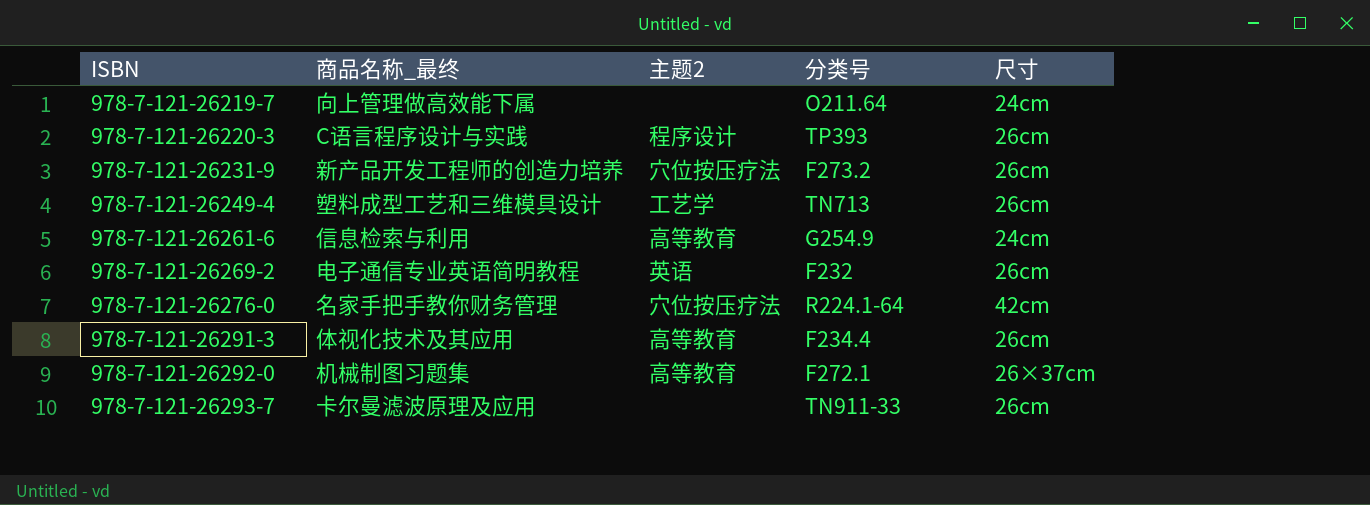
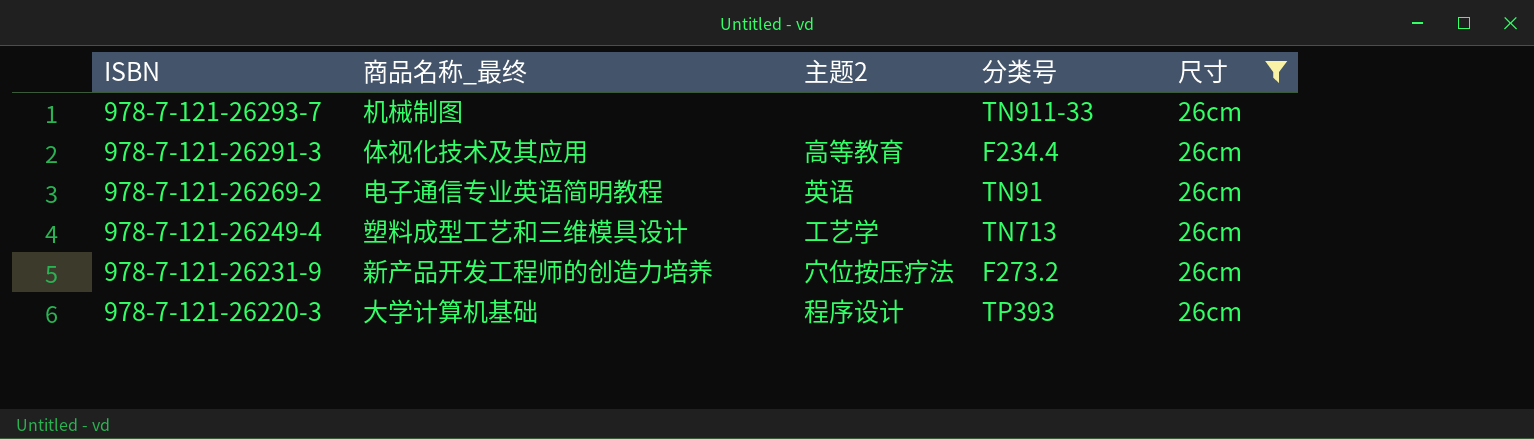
filter: none -> 尺寸 = 26cm
row order: ISBN ascending -> ISBN descending
978-7-121-26293-7 | 商品名称_最终: 卡尔曼滤波原理及应用 -> 机械制图
978-7-121-26269-2 | 分类号: F232 -> TN91
978-7-121-26220-3 | 商品名称_最终: C语言程序设计与实践 -> 大学计算机基础

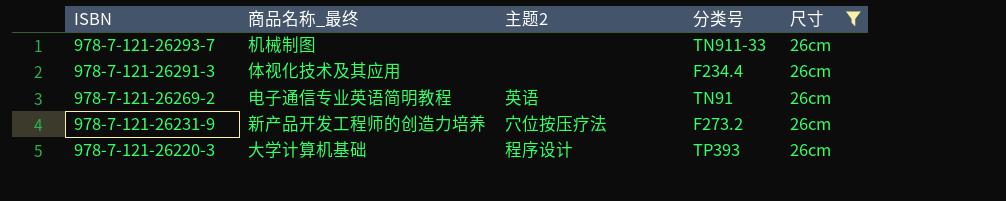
row 978-7-121-26249-4: 塑料成型工艺和三维模具设计 | 工艺学 | TN713 | 26cm -> none
978-7-121-26291-3 | 主题2: 高等教育 -> none

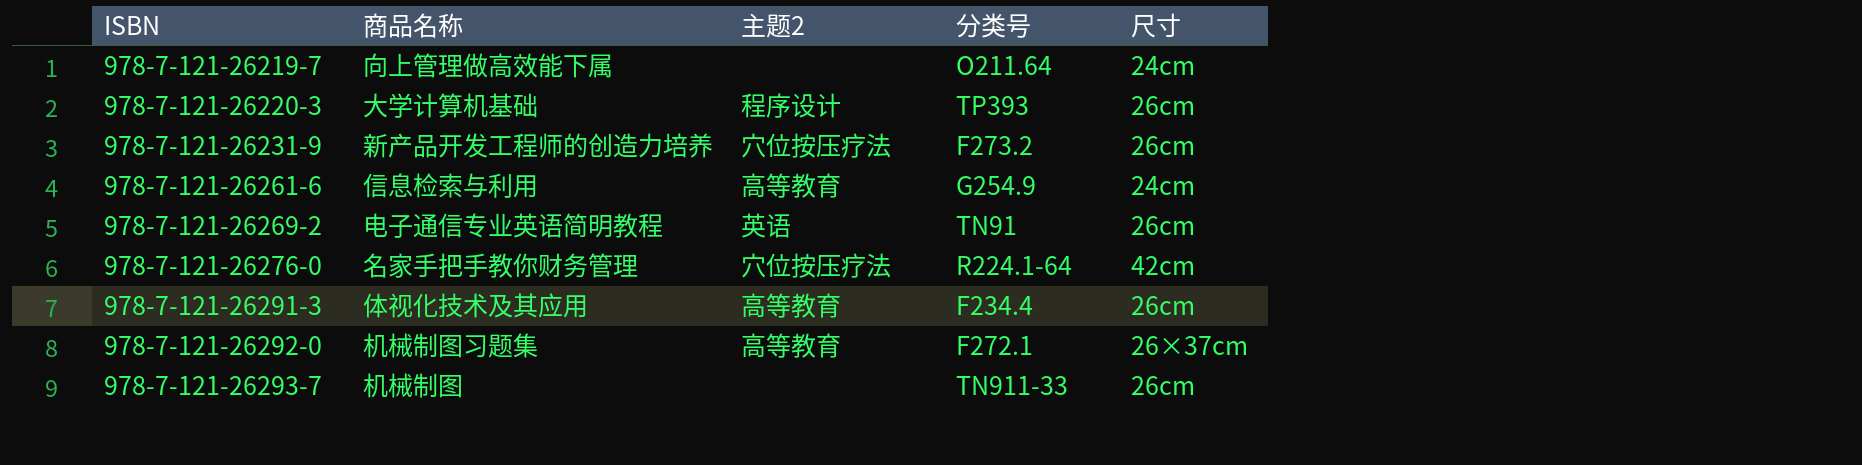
filter: 尺寸 = 26cm -> none
row order: ISBN descending -> ISBN ascending
column name: 商品名称_最终 -> 商品名称
978-7-121-26291-3 | 主题2: none -> 高等教育

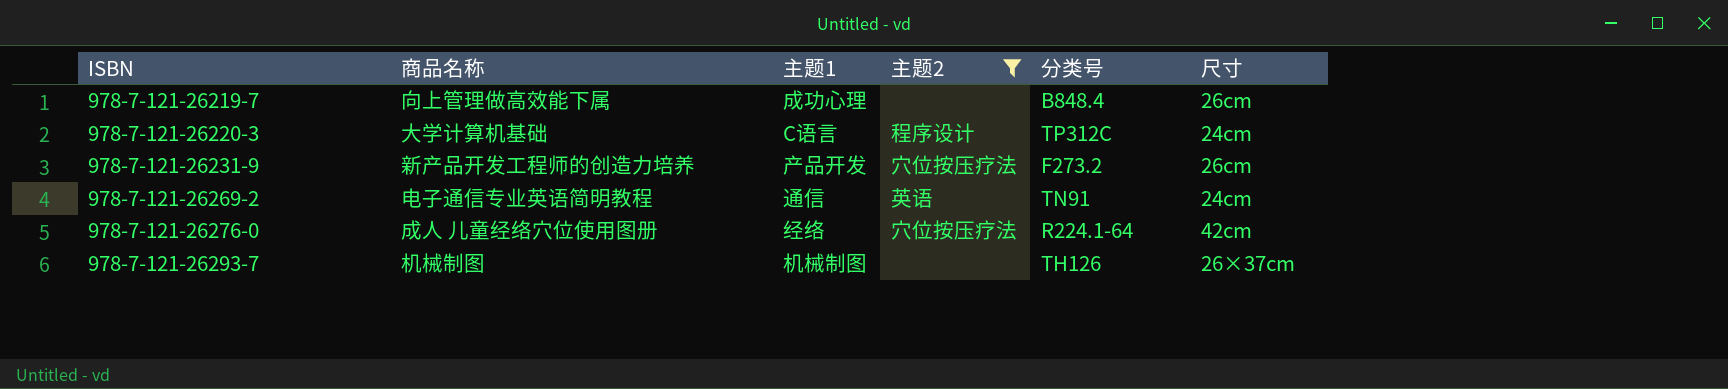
filter: none -> 主题2 != 高等教育
column 主题1 | position: none -> 3
978-7-121-26219-7 | 分类号: O211.64 -> B848.4
978-7-121-26219-7 | 尺寸: 24cm -> 26cm
978-7-121-26220-3 | 分类号: TP393 -> TP312C
978-7-121-26220-3 | 尺寸: 26cm -> 24cm
978-7-121-26269-2 | 尺寸: 26cm -> 24cm
978-7-121-26276-0 | 商品名称: 名家手把手教你财务管理 -> 成人 儿童经络穴位使用图册
978-7-121-26293-7 | 分类号: TN911-33 -> TH126
978-7-121-26293-7 | 尺寸: 26cm -> 26×37cm

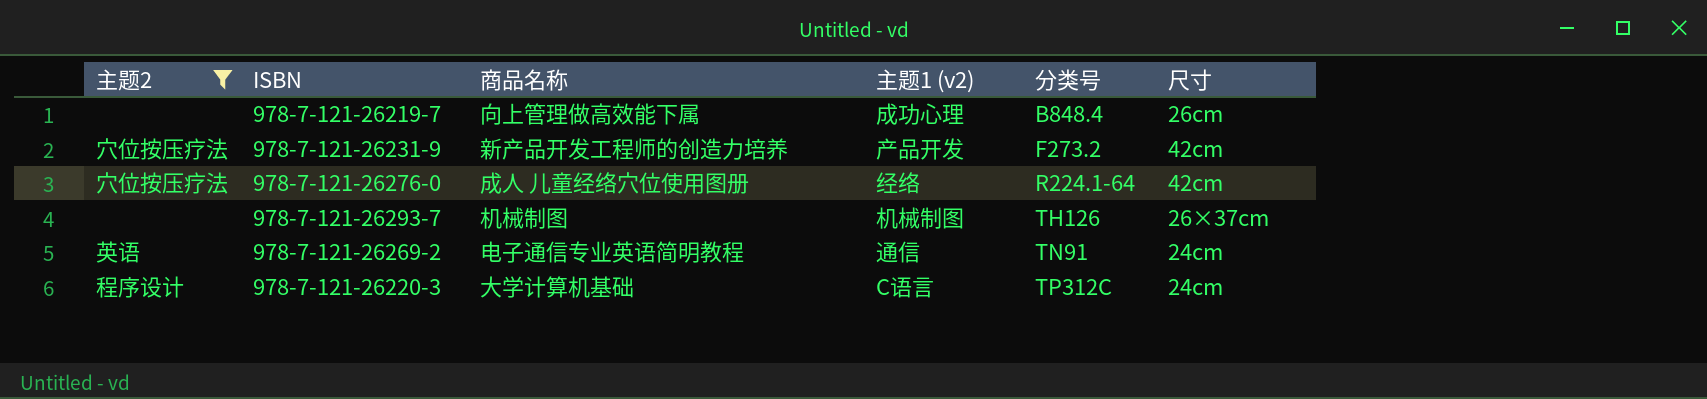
row order: ISBN ascending -> 分类号 ascending
column 主题2 | position: 4 -> 1
column name: 主题1 -> 主题1 (v2)
978-7-121-26231-9 | 尺寸: 26cm -> 42cm

